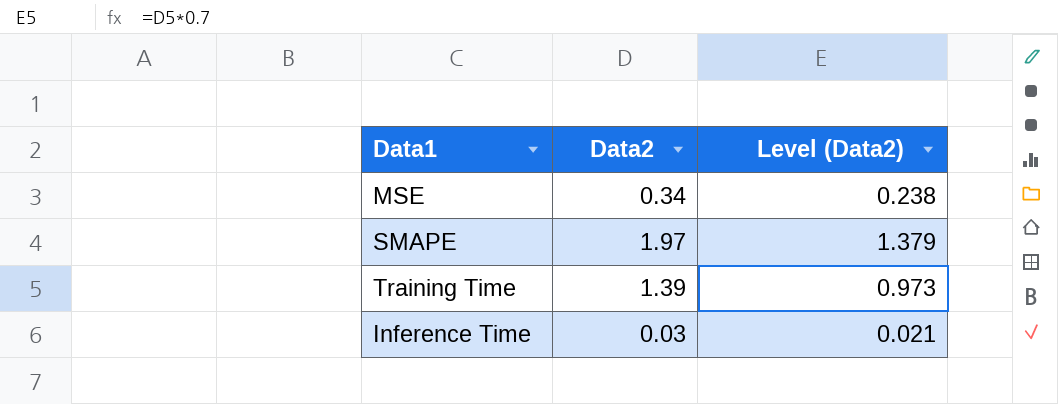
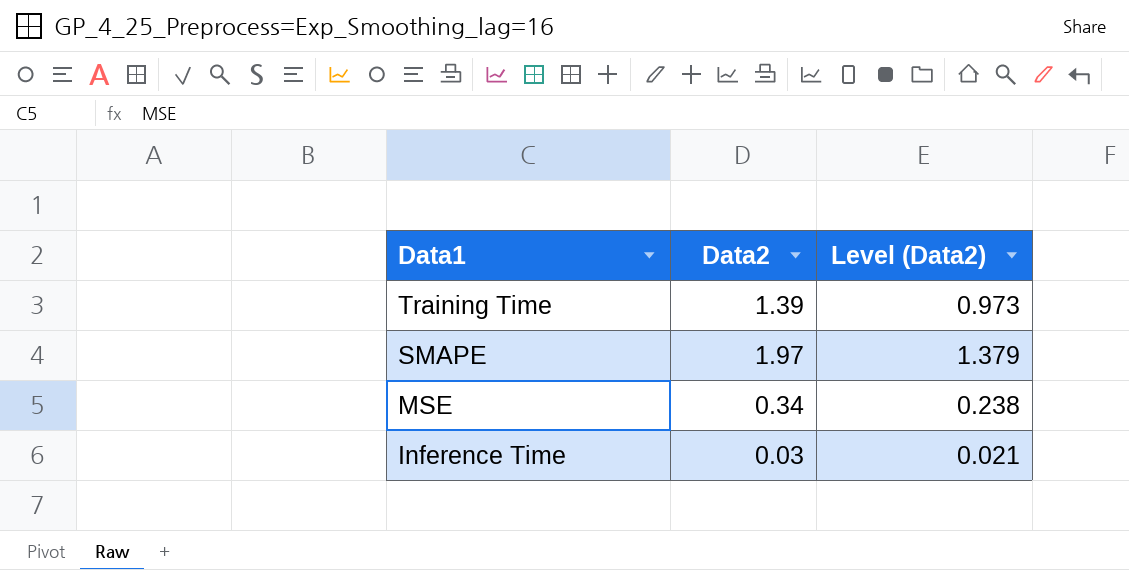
row order: none -> Data1 descending

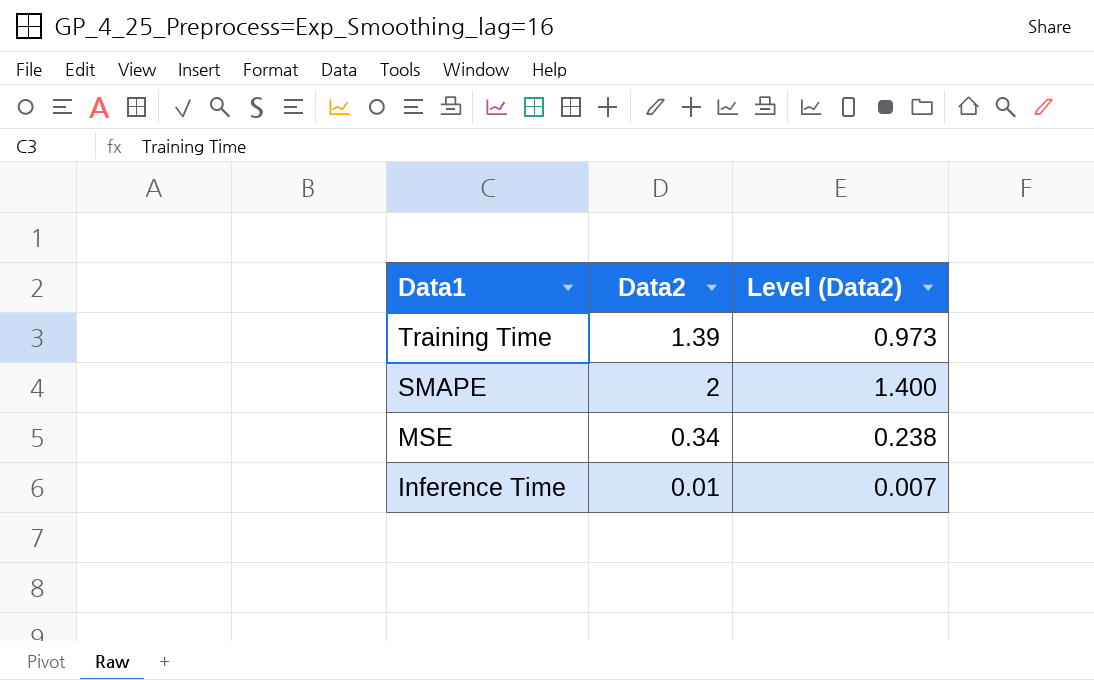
SMAPE | Data2: 1.97 -> 2
SMAPE | Level (Data2): 1.379 -> 1.400
Inference Time | Data2: 0.03 -> 0.01
Inference Time | Level (Data2): 0.021 -> 0.007

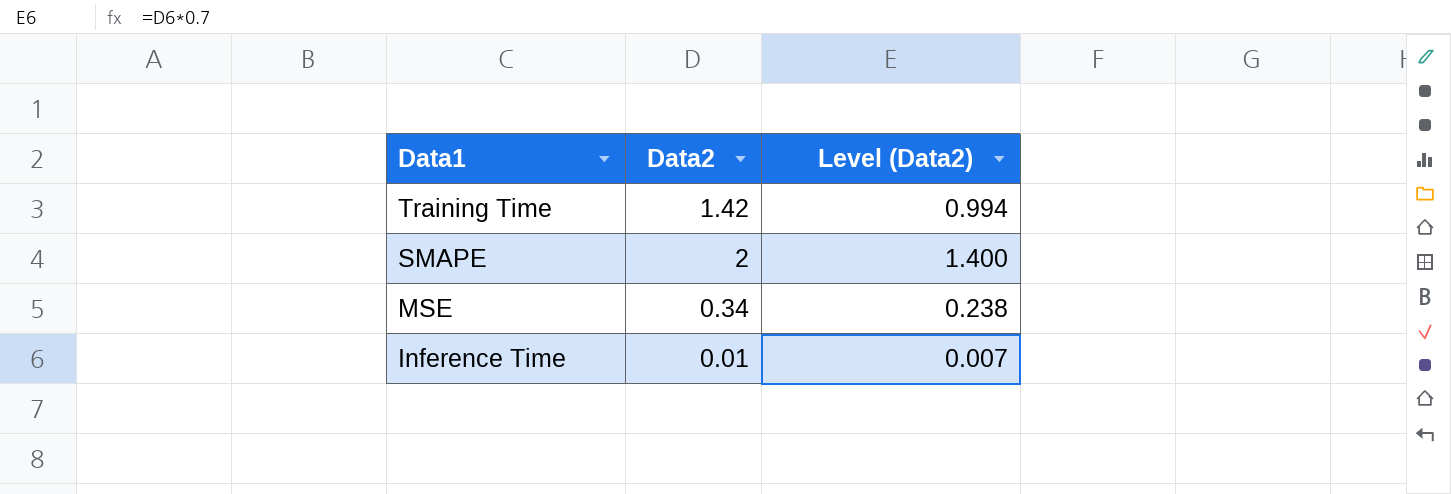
Training Time | Data2: 1.39 -> 1.42
Training Time | Level (Data2): 0.973 -> 0.994

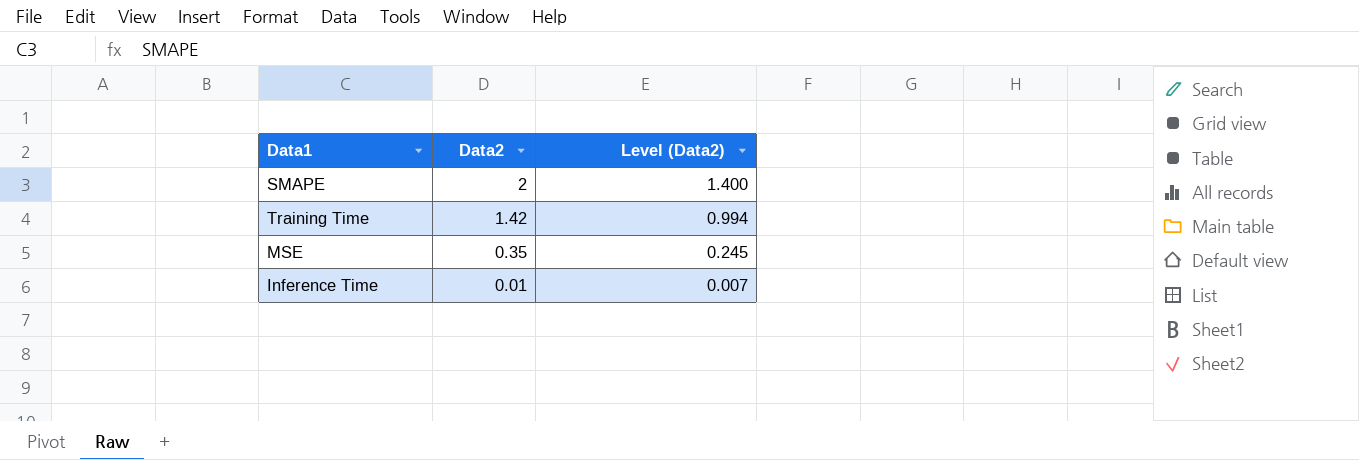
row order: Data1 descending -> Data2 descending
MSE | Data2: 0.34 -> 0.35
MSE | Level (Data2): 0.238 -> 0.245

